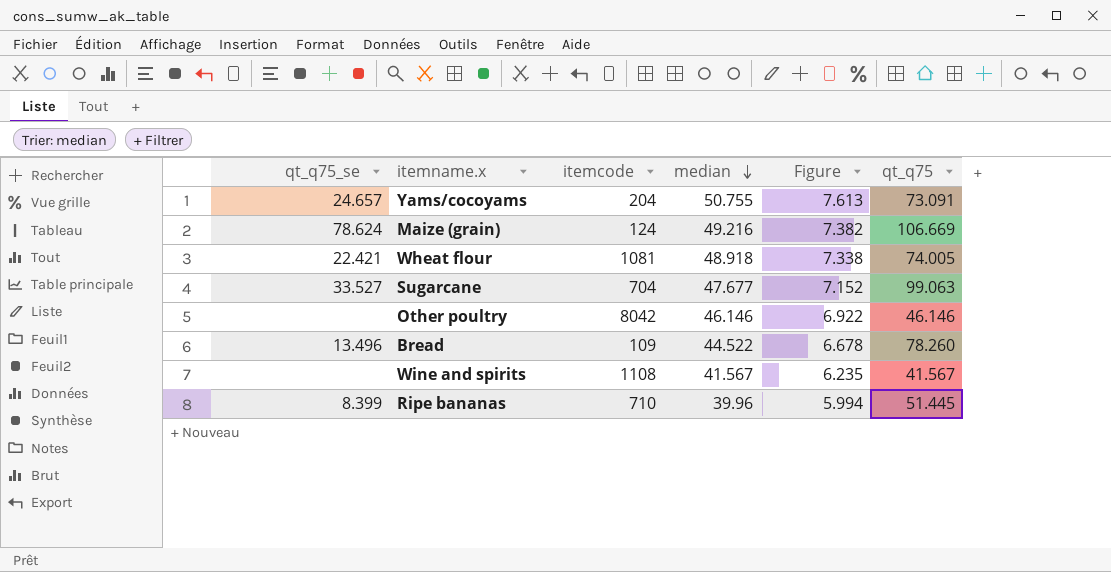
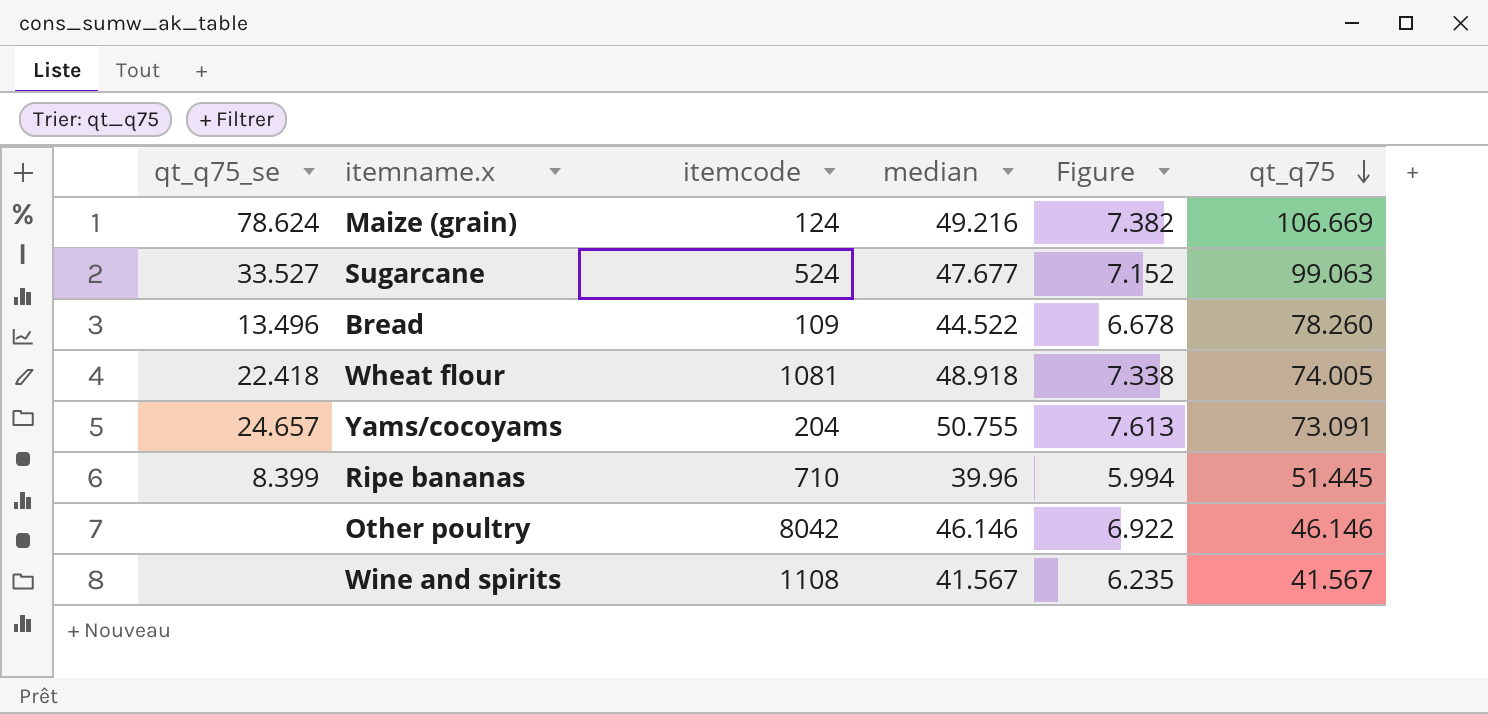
row order: median descending -> qt_q75 descending
Sugarcane | itemcode: 704 -> 524
Wheat flour | qt_q75_se: 22.421 -> 22.418

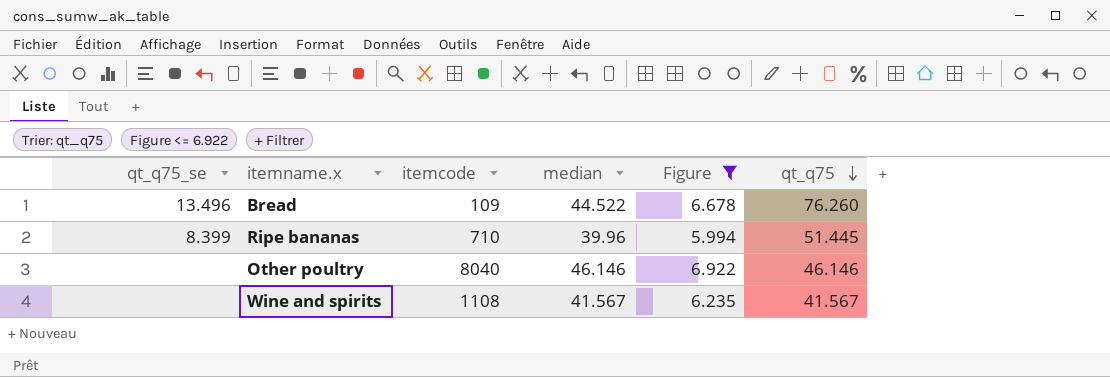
filter: none -> Figure <= 6.922
Bread | qt_q75: 78.260 -> 76.260
Other poultry | itemcode: 8042 -> 8040

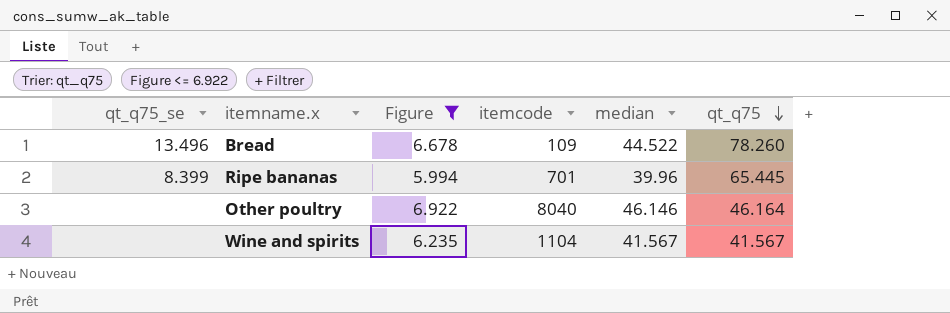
column Figure | position: 5 -> 3
Bread | qt_q75: 76.260 -> 78.260
Ripe bananas | itemcode: 710 -> 701
Ripe bananas | qt_q75: 51.445 -> 65.445
Other poultry | qt_q75: 46.146 -> 46.164
Wine and spirits | itemcode: 1108 -> 1104

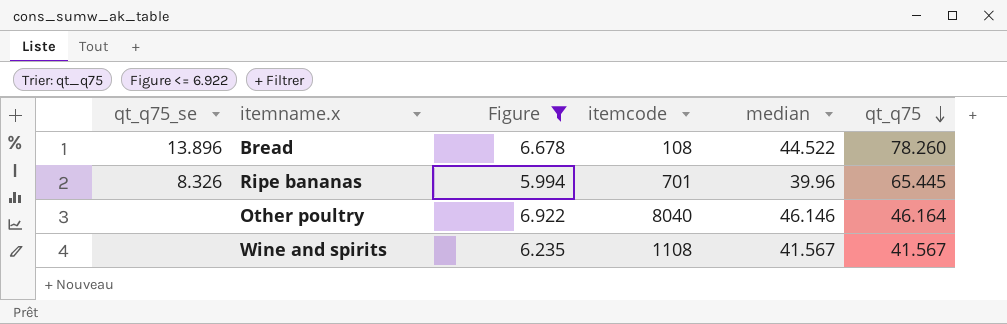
Bread | qt_q75_se: 13.496 -> 13.896
Bread | itemcode: 109 -> 108
Ripe bananas | qt_q75_se: 8.399 -> 8.326
Wine and spirits | itemcode: 1104 -> 1108

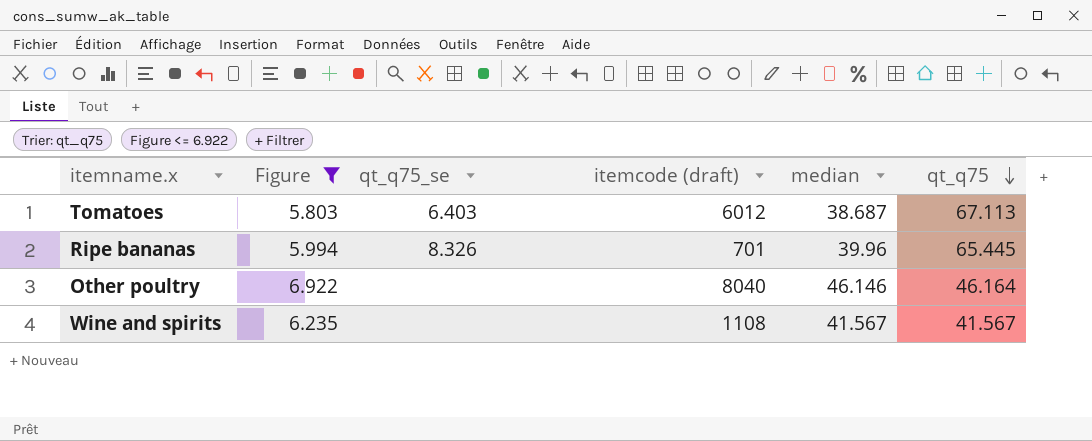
column qt_q75_se | position: 1 -> 3
column name: itemcode -> itemcode (draft)
row Bread: 13.896 | 6.678 | 108 | 44.522 | 78.260 -> none
row Tomatoes: none -> 5.803 | 6.403 | 6012 | 38.687 | 67.113

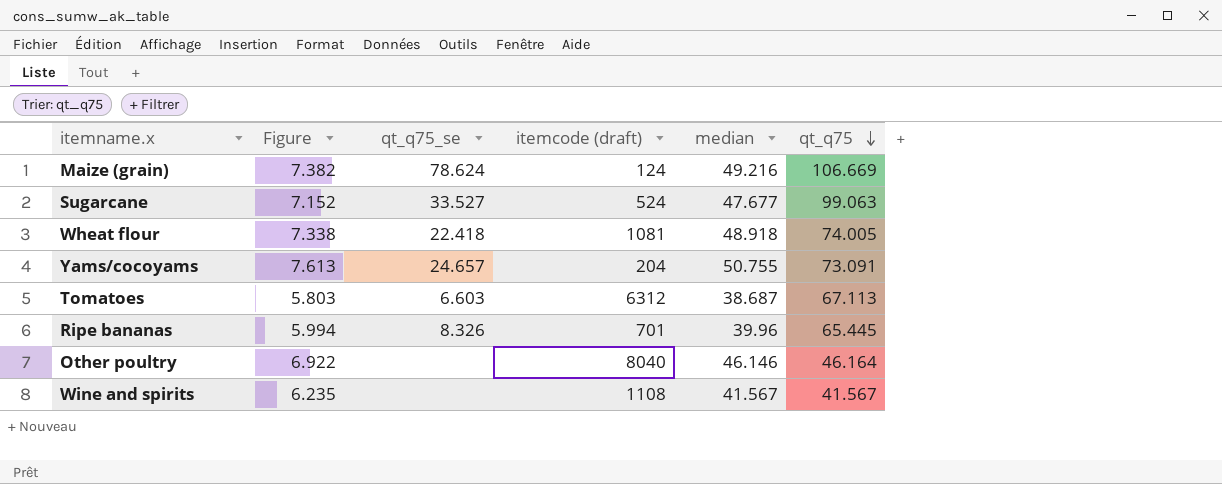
filter: Figure <= 6.922 -> none
Tomatoes | qt_q75_se: 6.403 -> 6.603
Tomatoes | itemcode (draft): 6012 -> 6312

